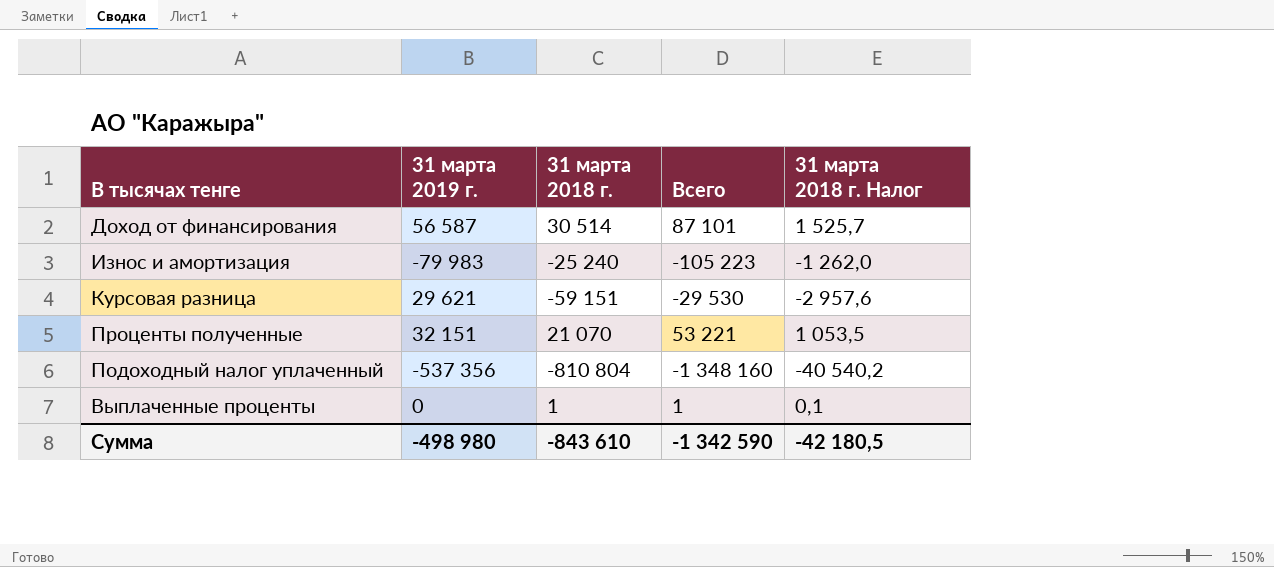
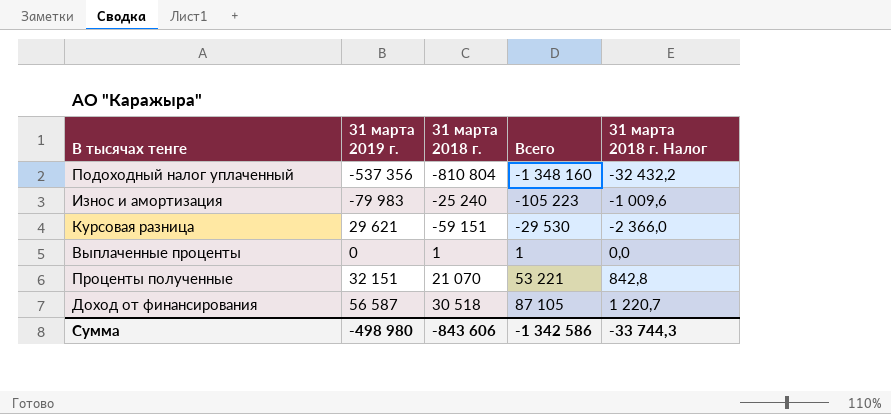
row order: none -> Всего ascending
column 31 марта 2018 г. Налог | formula: [31 марта 2018 г.] * 0,05 -> [31 марта 2018 г.] * 0,04
Доход от финансирования | 31 марта 2018 г.: 30 514 -> 30 518
Доход от финансирования | Всего: 87 101 -> 87 105
Сумма | 31 марта 2018 г.: -843 610 -> -843 606
Сумма | Всего: -1 342 590 -> -1 342 586
Сумма | 31 марта 2018 г. Налог: -42 180,5 -> -33 744,3

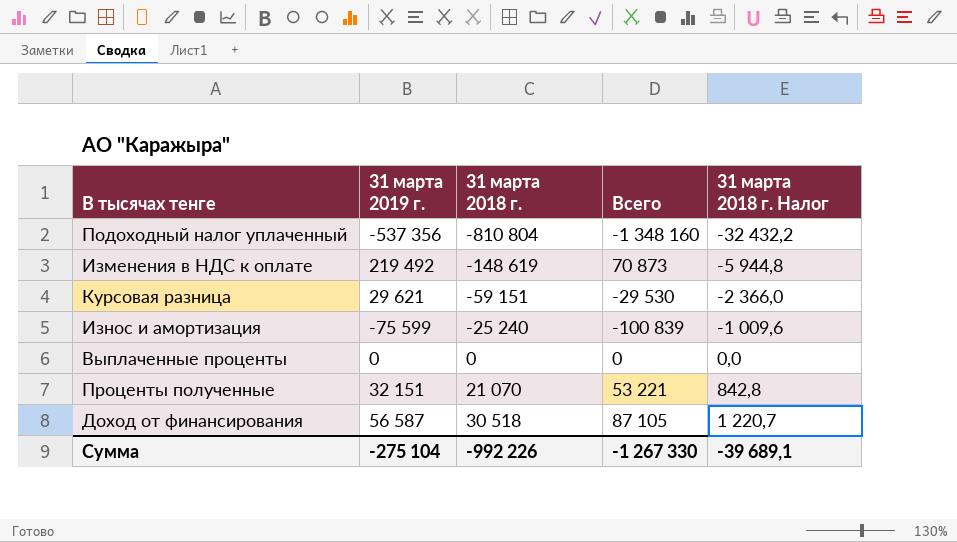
row order: Всего ascending -> 31 марта 2018 г. ascending
row Изменения в НДС к оплате: none -> 219 492 | -148 619 | 70 873 | -5 944,8
Износ и амортизация | 31 марта 2019 г.: -79 983 -> -75 599
Износ и амортизация | Всего: -105 223 -> -100 839
Выплаченные проценты | 31 марта 2018 г.: 1 -> 0
Выплаченные проценты | Всего: 1 -> 0
Сумма | 31 марта 2019 г.: -498 980 -> -275 104
Сумма | 31 марта 2018 г.: -843 606 -> -992 226
Сумма | Всего: -1 342 586 -> -1 267 330
Сумма | 31 марта 2018 г. Налог: -33 744,3 -> -39 689,1

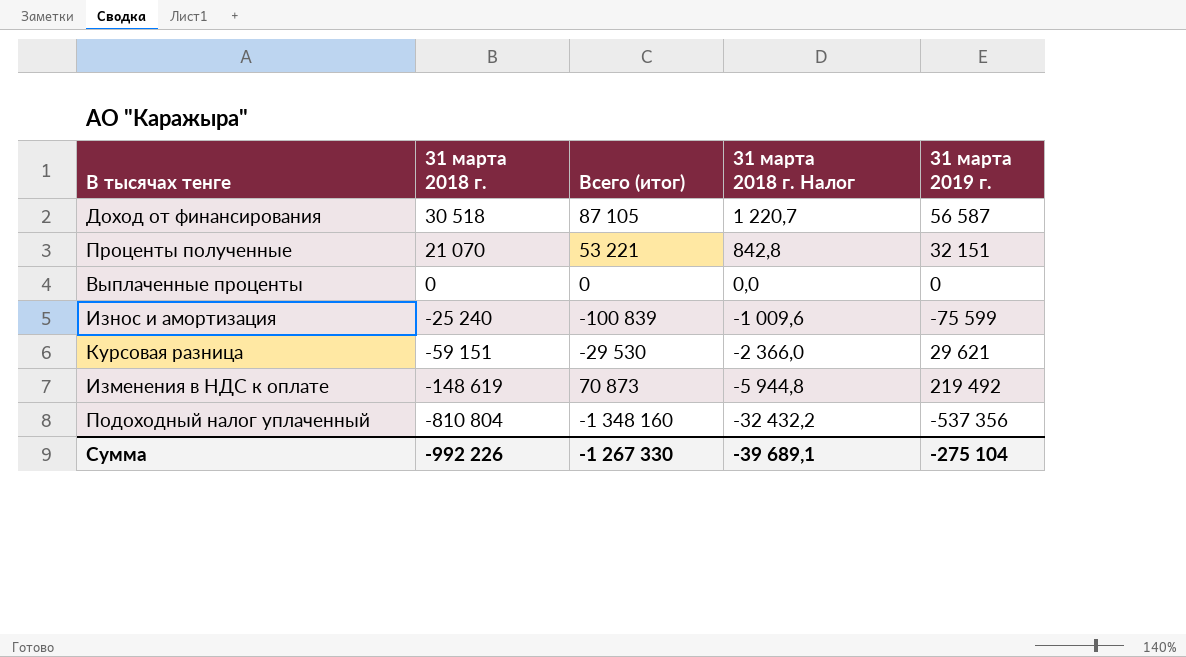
row order: 31 марта 2018 г. ascending -> 31 марта 2018 г. descending
column name: Всего -> Всего (итог)
column 31 марта 2019 г. | position: 2 -> 5

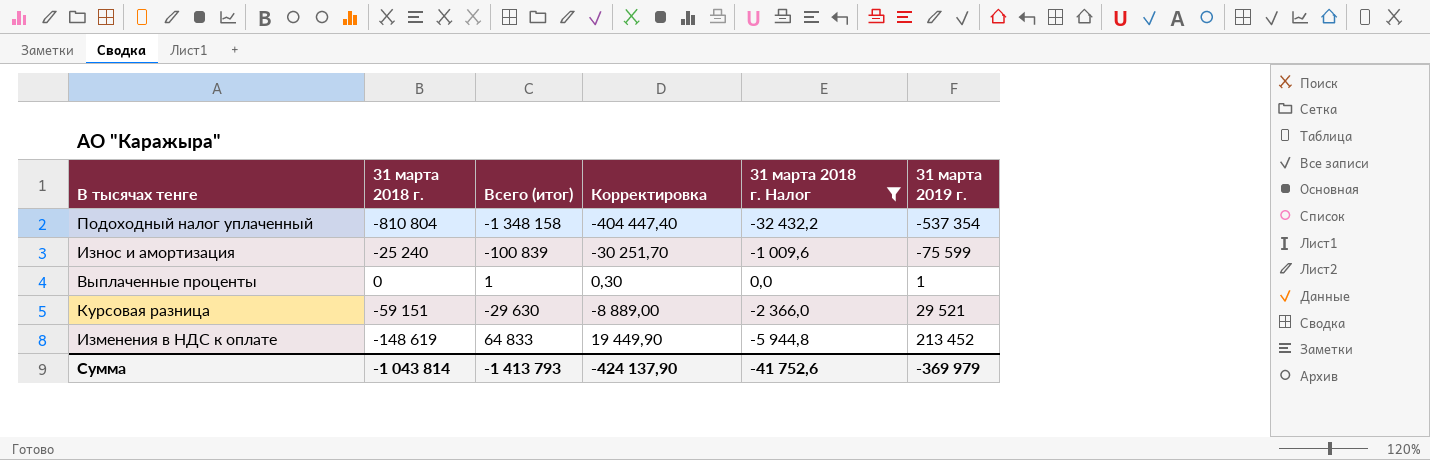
filter: none -> 31 марта 2018 г. Налог <= 0,0
row order: 31 марта 2018 г. descending -> 31 марта 2019 г. ascending
column Корректировка | formula: none -> [Всего (итог)] * 0,3
Подоходный налог уплаченный | Всего (итог): -1 348 160 -> -1 348 158
Подоходный налог уплаченный | 31 марта 2019 г.: -537 356 -> -537 354
Выплаченные проценты | Всего (итог): 0 -> 1
Выплаченные проценты | 31 марта 2019 г.: 0 -> 1
Курсовая разница | Всего (итог): -29 530 -> -29 630
Курсовая разница | 31 марта 2019 г.: 29 621 -> 29 521
Изменения в НДС к оплате | Всего (итог): 70 873 -> 64 833
Изменения в НДС к оплате | 31 марта 2019 г.: 219 492 -> 213 452
Сумма | 31 марта 2018 г.: -992 226 -> -1 043 814
Сумма | Всего (итог): -1 267 330 -> -1 413 793
Сумма | 31 марта 2018 г. Налог: -39 689,1 -> -41 752,6
Сумма | 31 марта 2019 г.: -275 104 -> -369 979

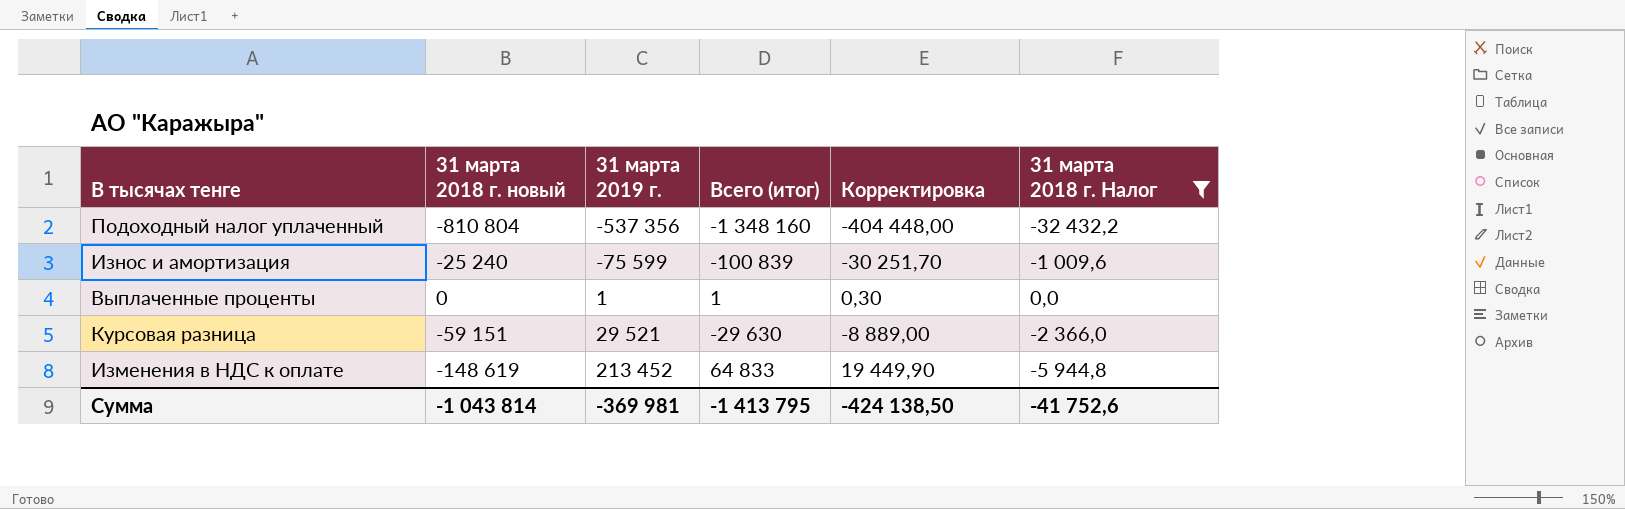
column name: 31 марта 2018 г. -> 31 марта 2018 г. новый
column 31 марта 2019 г. | position: 6 -> 3
Подоходный налог уплаченный | 31 марта 2019 г.: -537 354 -> -537 356
Подоходный налог уплаченный | Всего (итог): -1 348 158 -> -1 348 160
Подоходный налог уплаченный | Корректировка: -404 447,40 -> -404 448,00
Сумма | 31 марта 2019 г.: -369 979 -> -369 981
Сумма | Всего (итог): -1 413 793 -> -1 413 795
Сумма | Корректировка: -424 137,90 -> -424 138,50

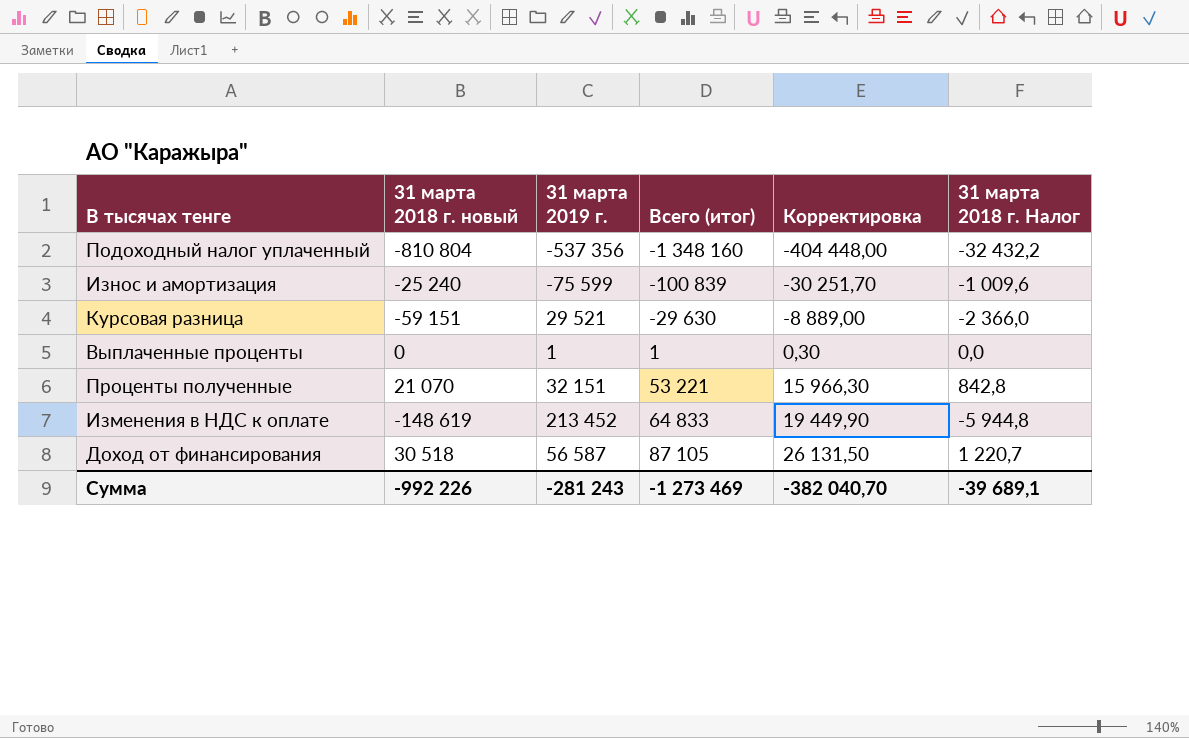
filter: 31 марта 2018 г. Налог <= 0,0 -> none
row order: 31 марта 2019 г. ascending -> Всего (итог) ascending
Сумма | 31 марта 2018 г. новый: -1 043 814 -> -992 226
Сумма | 31 марта 2019 г.: -369 981 -> -281 243
Сумма | Всего (итог): -1 413 795 -> -1 273 469
Сумма | Корректировка: -424 138,50 -> -382 040,70
Сумма | 31 марта 2018 г. Налог: -41 752,6 -> -39 689,1

